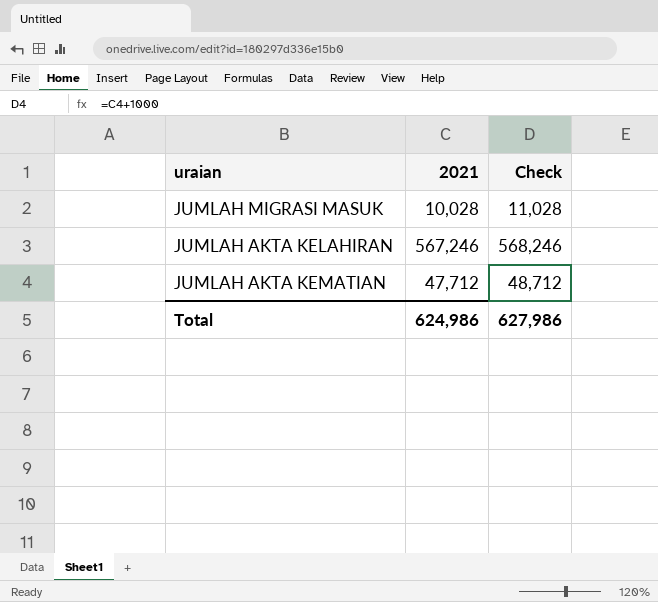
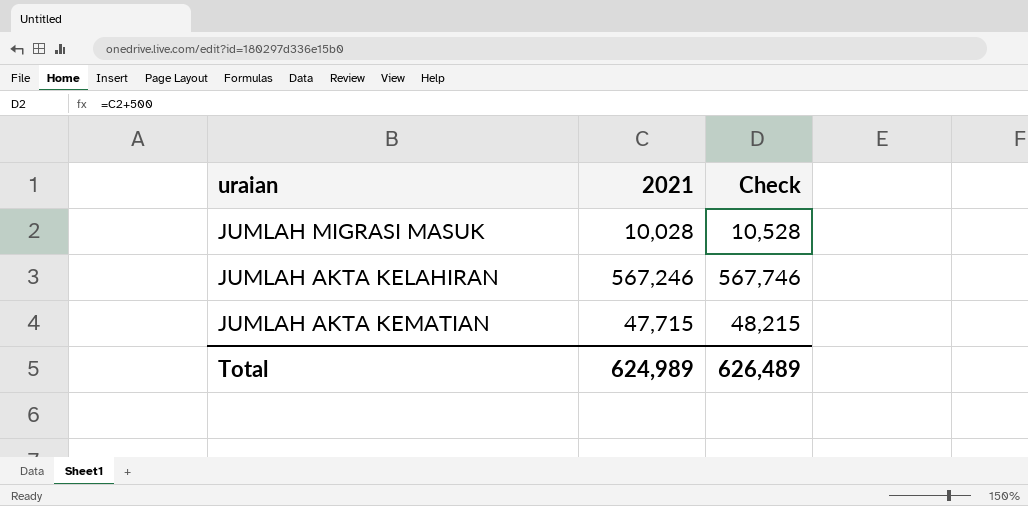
column Check | formula: [2021] + 1000 -> [2021] + 500
JUMLAH AKTA KEMATIAN | 2021: 47,712 -> 47,715
Total | 2021: 624,986 -> 624,989
Total | Check: 627,986 -> 626,489

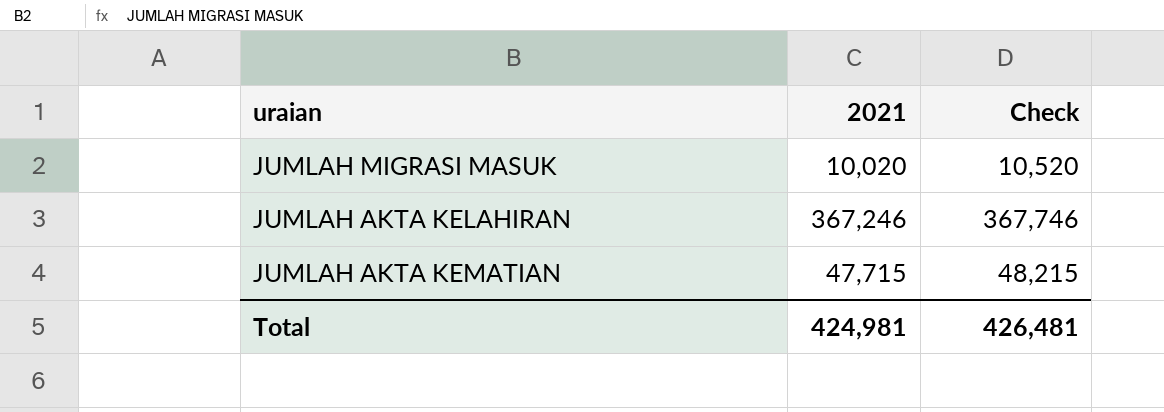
JUMLAH MIGRASI MASUK | 2021: 10,028 -> 10,020
JUMLAH MIGRASI MASUK | Check: 10,528 -> 10,520
JUMLAH AKTA KELAHIRAN | 2021: 567,246 -> 367,246
JUMLAH AKTA KELAHIRAN | Check: 567,746 -> 367,746
Total | 2021: 624,989 -> 424,981
Total | Check: 626,489 -> 426,481

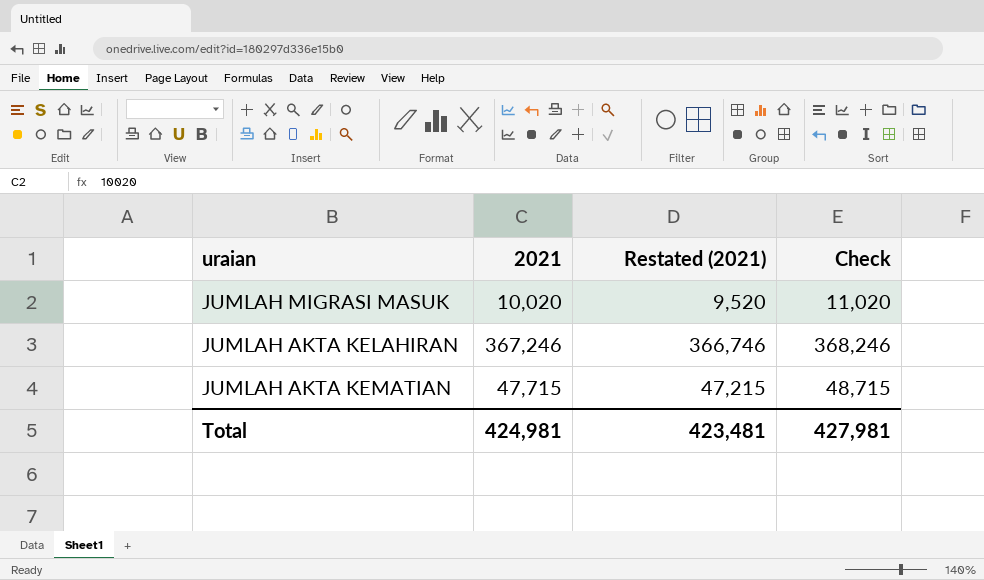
column Restated (2021) | formula: none -> [2021] - 500
column Check | formula: [2021] + 500 -> [2021] + 1000
Total | Check: 426,481 -> 427,981

